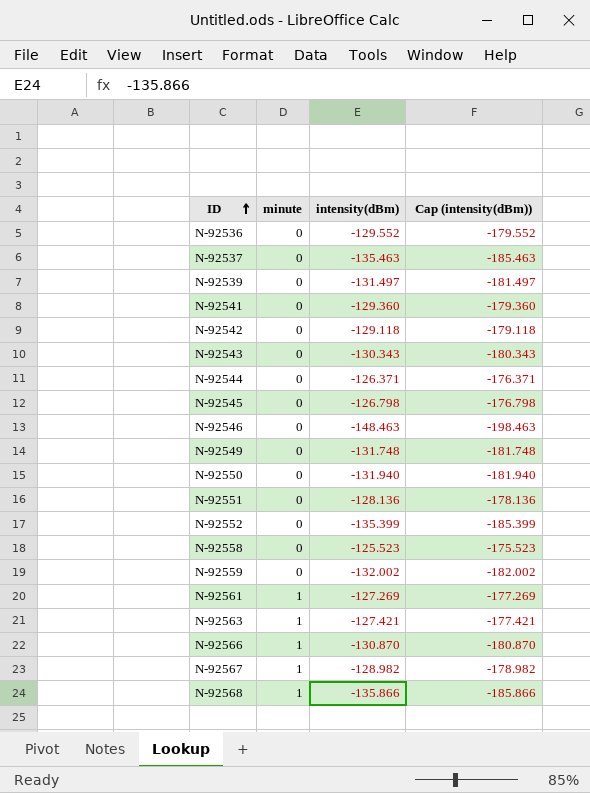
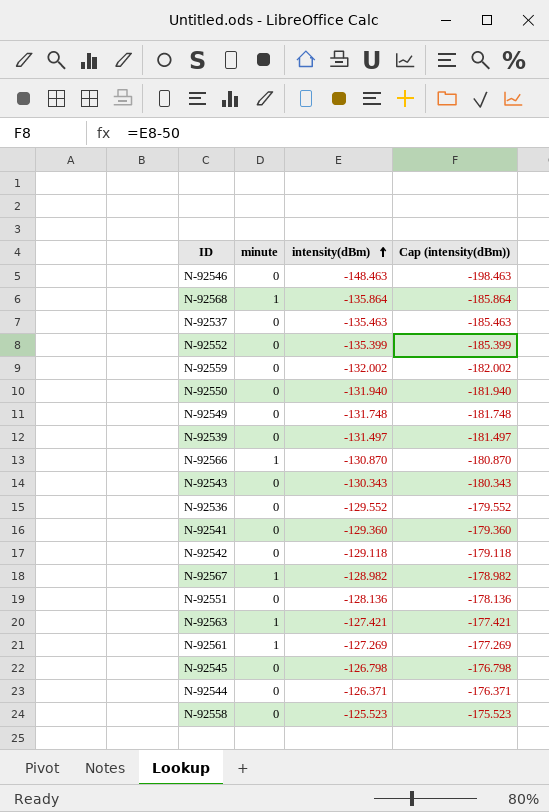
row order: ID ascending -> intensity(dBm) ascending
N-92568 | intensity(dBm): -135.866 -> -135.864
N-92568 | Cap (intensity(dBm)): -185.866 -> -185.864

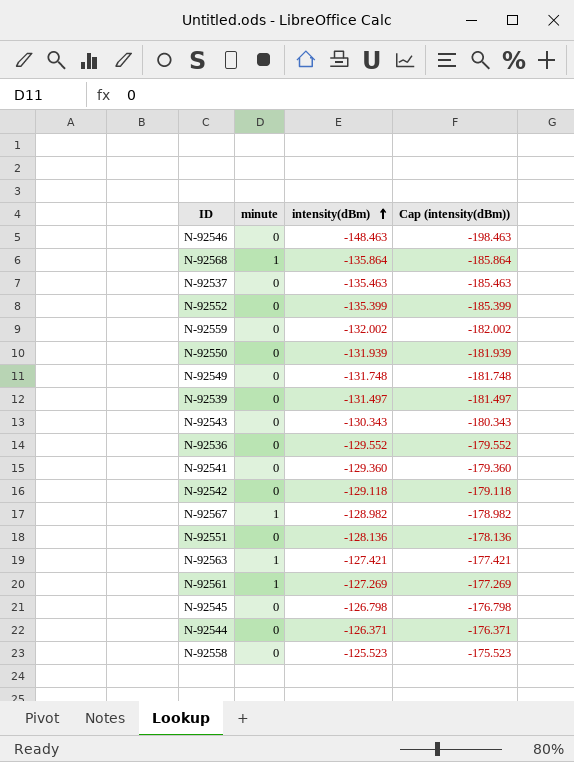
row N-92566: 1 | -130.870 | -180.870 -> none
N-92550 | intensity(dBm): -131.940 -> -131.939
N-92550 | Cap (intensity(dBm)): -181.940 -> -181.939

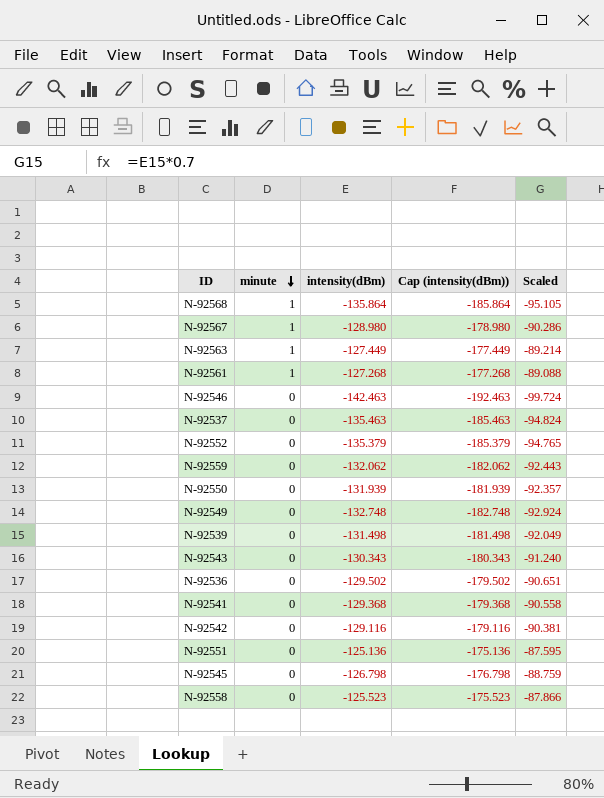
row order: intensity(dBm) ascending -> minute descending
column Scaled | formula: none -> [intensity(dBm)] * 0.7
row N-92544: 0 | -126.371 | -176.371 -> none
N-92567 | intensity(dBm): -128.982 -> -128.980
N-92567 | Cap (intensity(dBm)): -178.982 -> -178.980
N-92563 | intensity(dBm): -127.421 -> -127.449
N-92563 | Cap (intensity(dBm)): -177.421 -> -177.449
N-92561 | intensity(dBm): -127.269 -> -127.268
N-92561 | Cap (intensity(dBm)): -177.269 -> -177.268
N-92546 | intensity(dBm): -148.463 -> -142.463
N-92546 | Cap (intensity(dBm)): -198.463 -> -192.463
N-92552 | intensity(dBm): -135.399 -> -135.379
N-92552 | Cap (intensity(dBm)): -185.399 -> -185.379
N-92559 | intensity(dBm): -132.002 -> -132.062
N-92559 | Cap (intensity(dBm)): -182.002 -> -182.062
N-92549 | intensity(dBm): -131.748 -> -132.748
N-92549 | Cap (intensity(dBm)): -181.748 -> -182.748
N-92539 | intensity(dBm): -131.497 -> -131.498
N-92539 | Cap (intensity(dBm)): -181.497 -> -181.498
N-92536 | intensity(dBm): -129.552 -> -129.502
N-92536 | Cap (intensity(dBm)): -179.552 -> -179.502
N-92541 | intensity(dBm): -129.360 -> -129.368
N-92541 | Cap (intensity(dBm)): -179.360 -> -179.368
N-92542 | intensity(dBm): -129.118 -> -129.116
N-92542 | Cap (intensity(dBm)): -179.118 -> -179.116
N-92551 | intensity(dBm): -128.136 -> -125.136
N-92551 | Cap (intensity(dBm)): -178.136 -> -175.136

